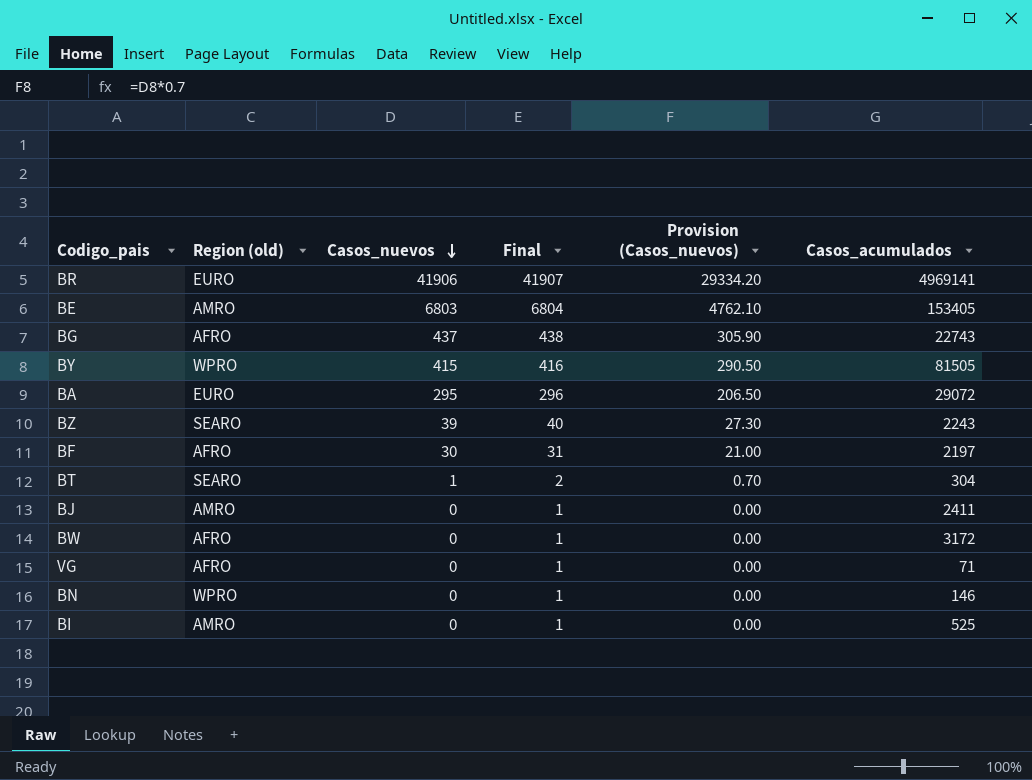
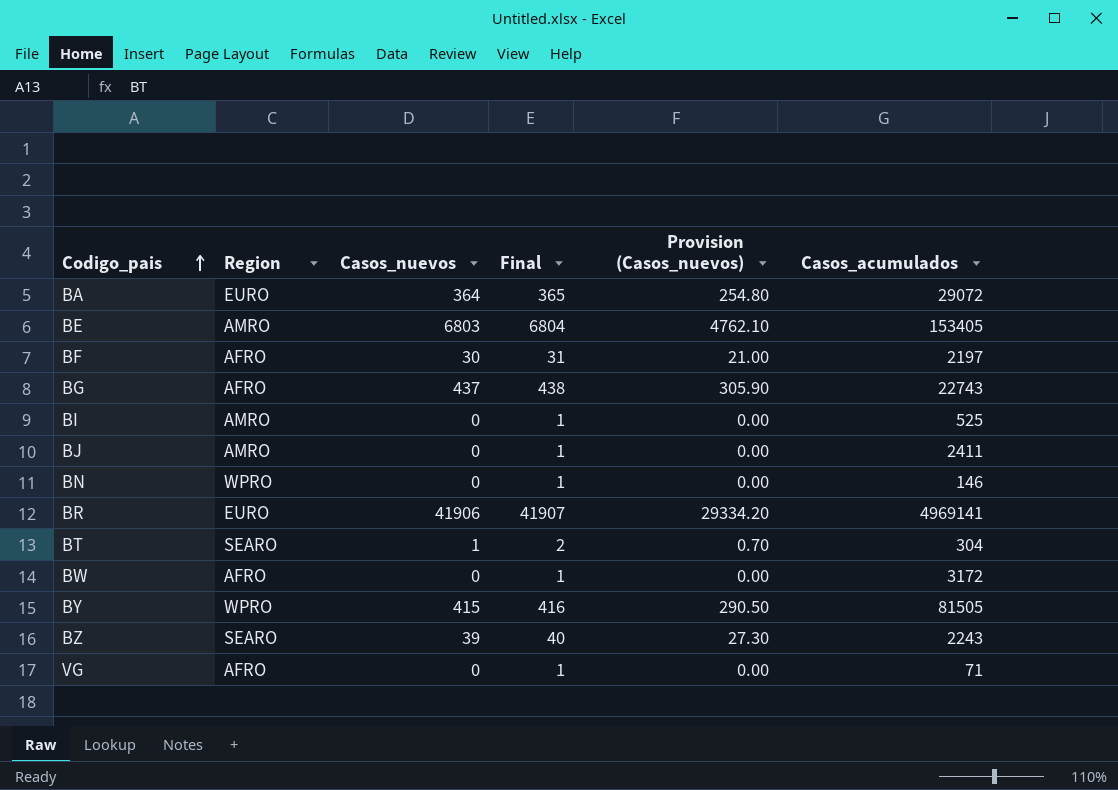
row order: Casos_nuevos descending -> Codigo_pais ascending
column name: Region (old) -> Region
BA | Casos_nuevos: 295 -> 364
BA | Final: 296 -> 365
BA | Provision (Casos_nuevos): 206.50 -> 254.80

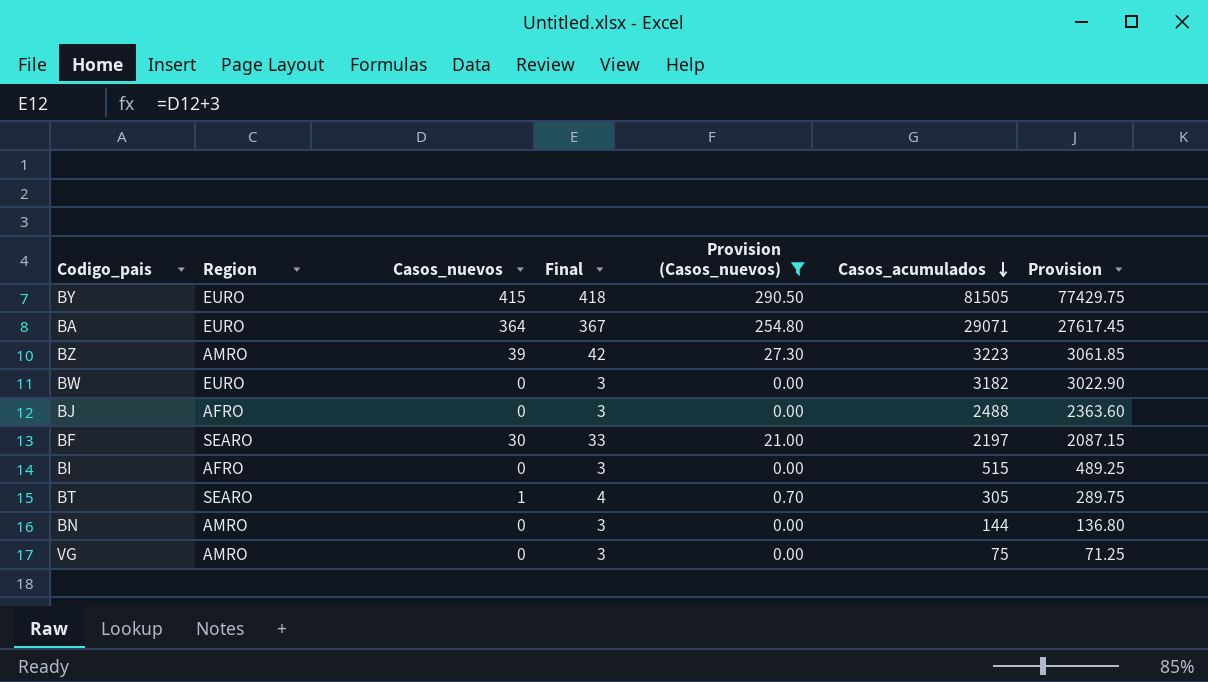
filter: none -> Provision (Casos_nuevos) <= 290.50
row order: Codigo_pais ascending -> Casos_acumulados descending
column Final | formula: [Casos_nuevos] + 1 -> [Casos_nuevos] + 3
column Provision | formula: none -> [Casos_acumulados] * 0.95
BY | Region: WPRO -> EURO
BA | Casos_acumulados: 29072 -> 29071
BZ | Region: SEARO -> AMRO
BZ | Casos_acumulados: 2243 -> 3223
BW | Region: AFRO -> EURO
BW | Casos_acumulados: 3172 -> 3182
BJ | Region: AMRO -> AFRO
BJ | Casos_acumulados: 2411 -> 2488
BF | Region: AFRO -> SEARO
BI | Region: AMRO -> AFRO
BI | Casos_acumulados: 525 -> 515
BT | Casos_acumulados: 304 -> 305
BN | Region: WPRO -> AMRO
BN | Casos_acumulados: 146 -> 144
VG | Region: AFRO -> AMRO
VG | Casos_acumulados: 71 -> 75

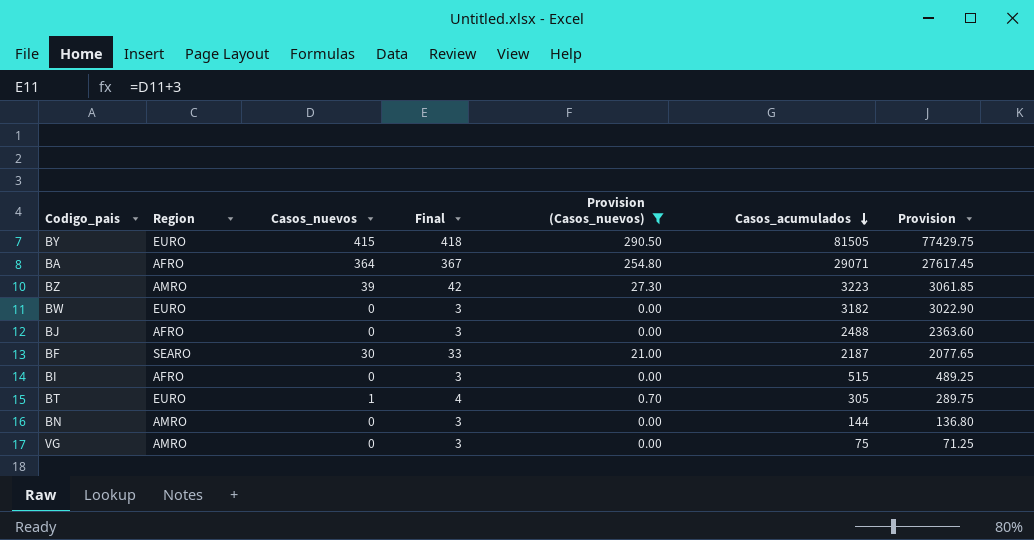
BA | Region: EURO -> AFRO
BF | Casos_acumulados: 2197 -> 2187
BF | Provision: 2087.15 -> 2077.65
BT | Region: SEARO -> EURO

